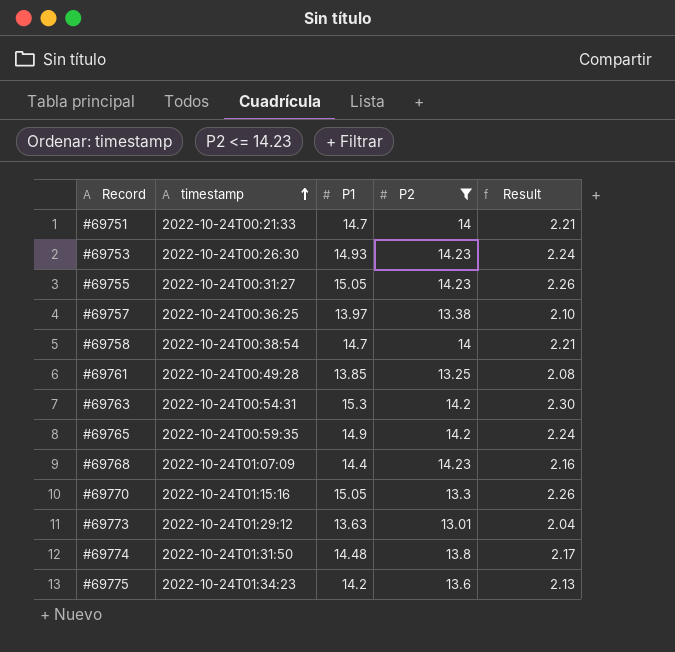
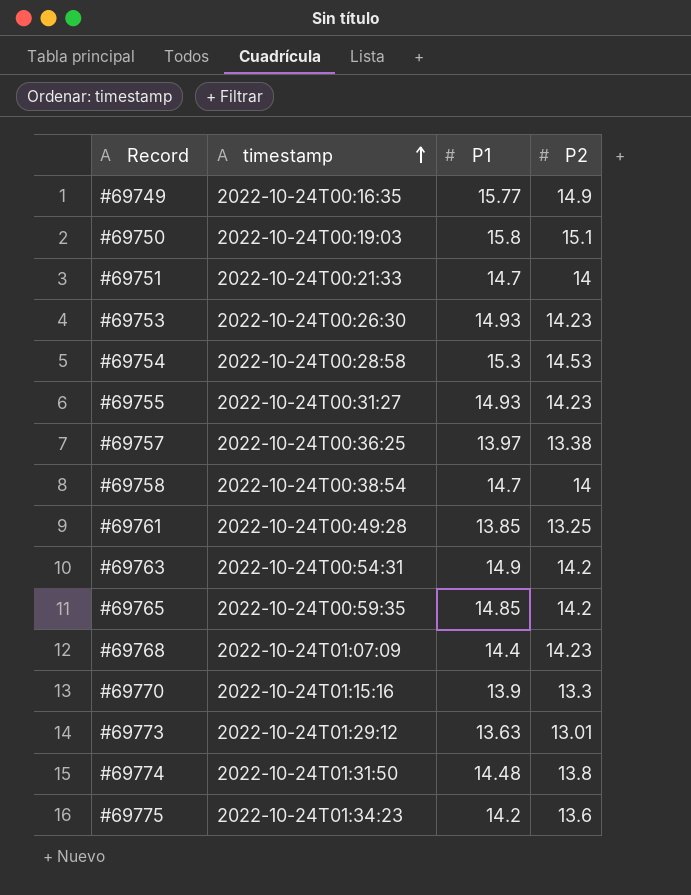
filter: P2 <= 14.23 -> none
column Result | formula: [P1] * 0.15 -> none
#69755 | P1: 15.05 -> 14.93
#69763 | P1: 15.3 -> 14.9
#69765 | P1: 14.9 -> 14.85
#69770 | P1: 15.05 -> 13.9

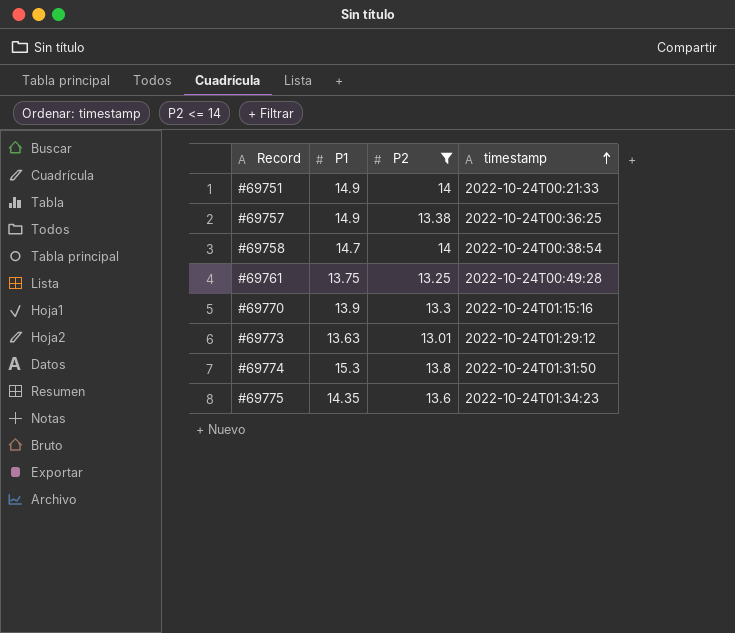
filter: none -> P2 <= 14
column timestamp | position: 2 -> 4
#69751 | P1: 14.7 -> 14.9
#69757 | P1: 13.97 -> 14.9
#69761 | P1: 13.85 -> 13.75
#69774 | P1: 14.48 -> 15.3
#69775 | P1: 14.2 -> 14.35

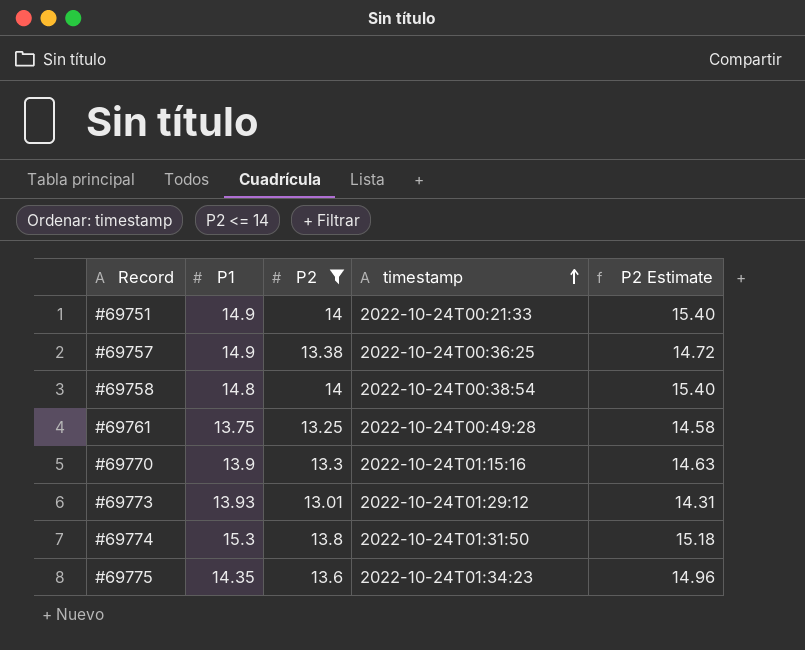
column P2 Estimate | formula: none -> [P2] * 1.1
#69758 | P1: 14.7 -> 14.8
#69773 | P1: 13.63 -> 13.93

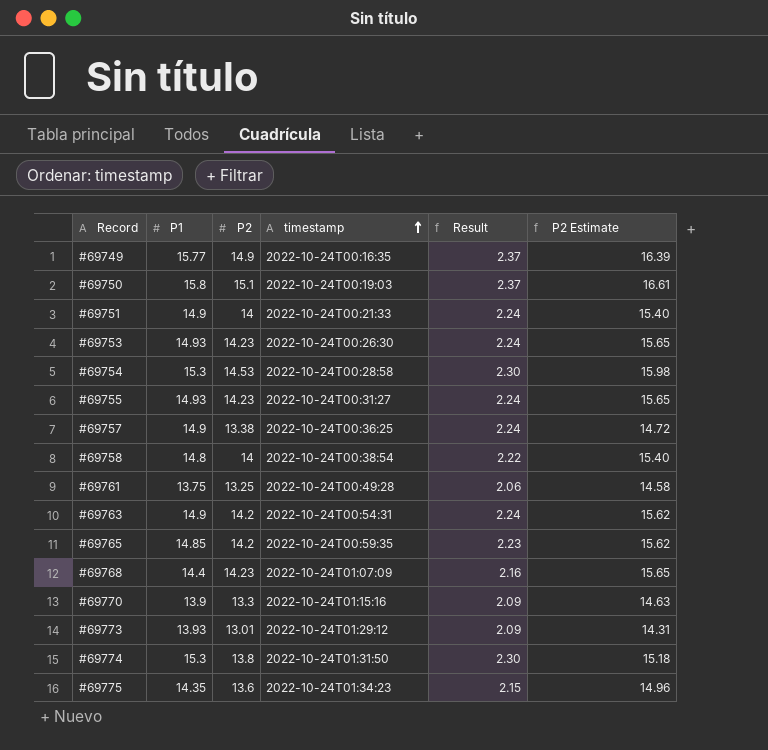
filter: P2 <= 14 -> none
column Result | formula: none -> [P1] * 0.15

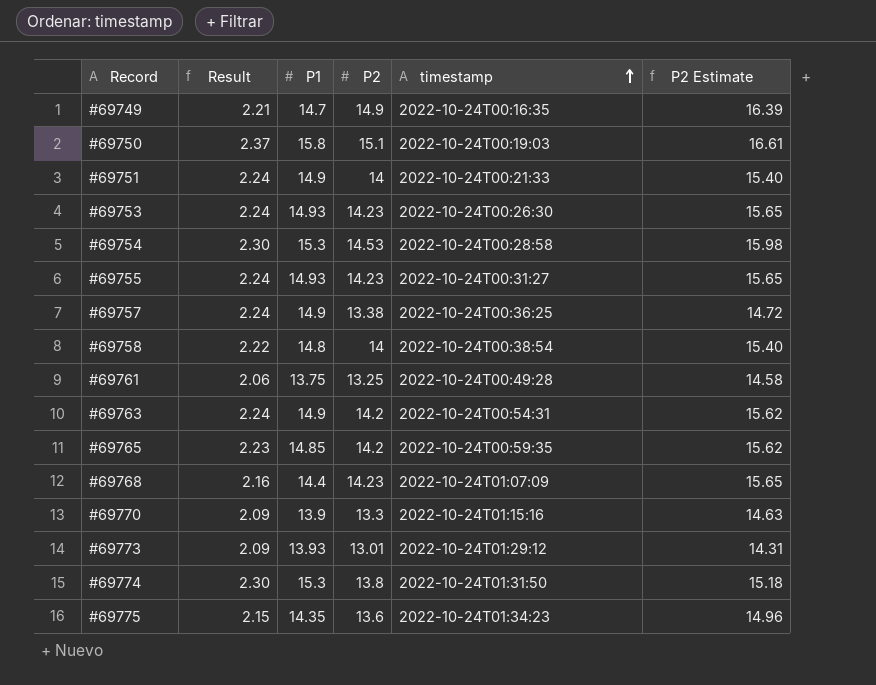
column Result | position: 5 -> 2
#69749 | Result: 2.37 -> 2.21
#69749 | P1: 15.77 -> 14.7

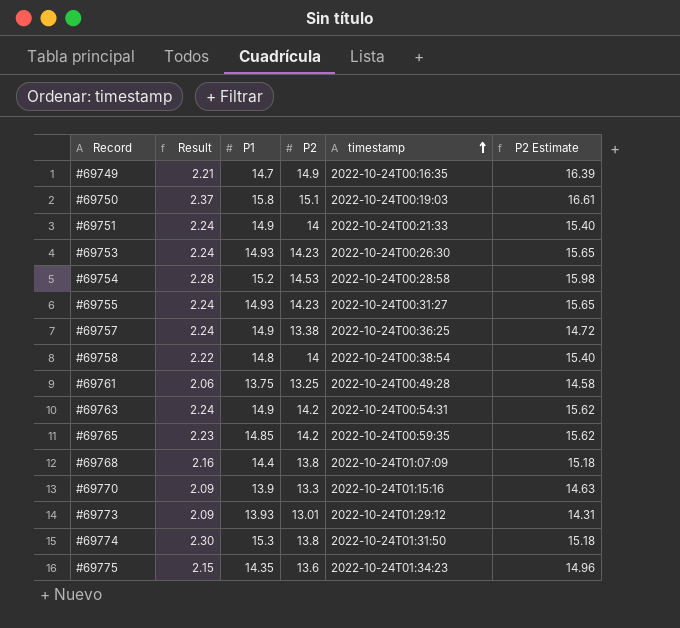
#69754 | Result: 2.30 -> 2.28
#69754 | P1: 15.3 -> 15.2
#69768 | P2: 14.23 -> 13.8
#69768 | P2 Estimate: 15.65 -> 15.18

